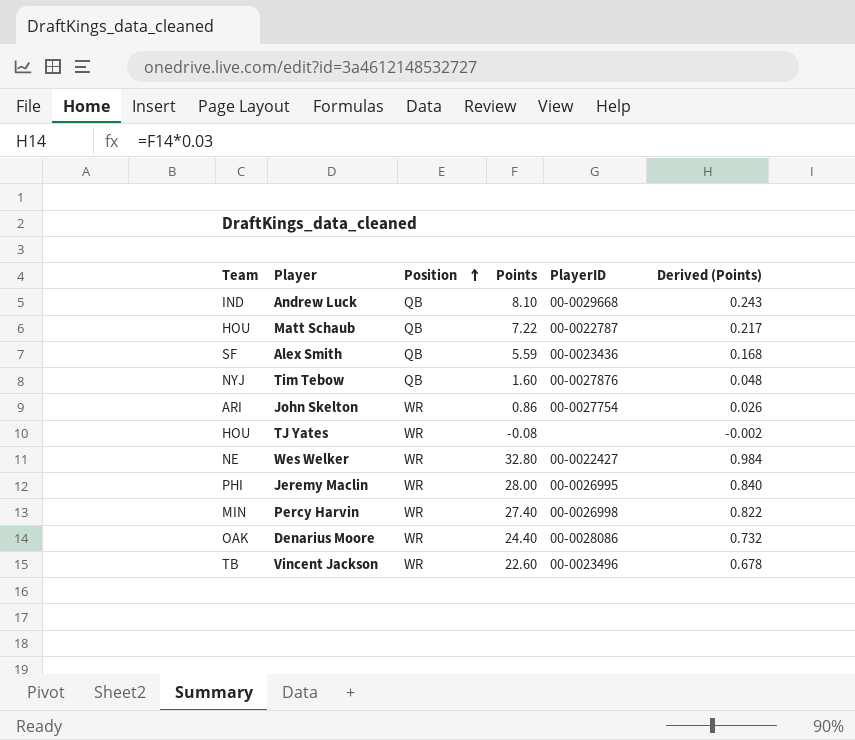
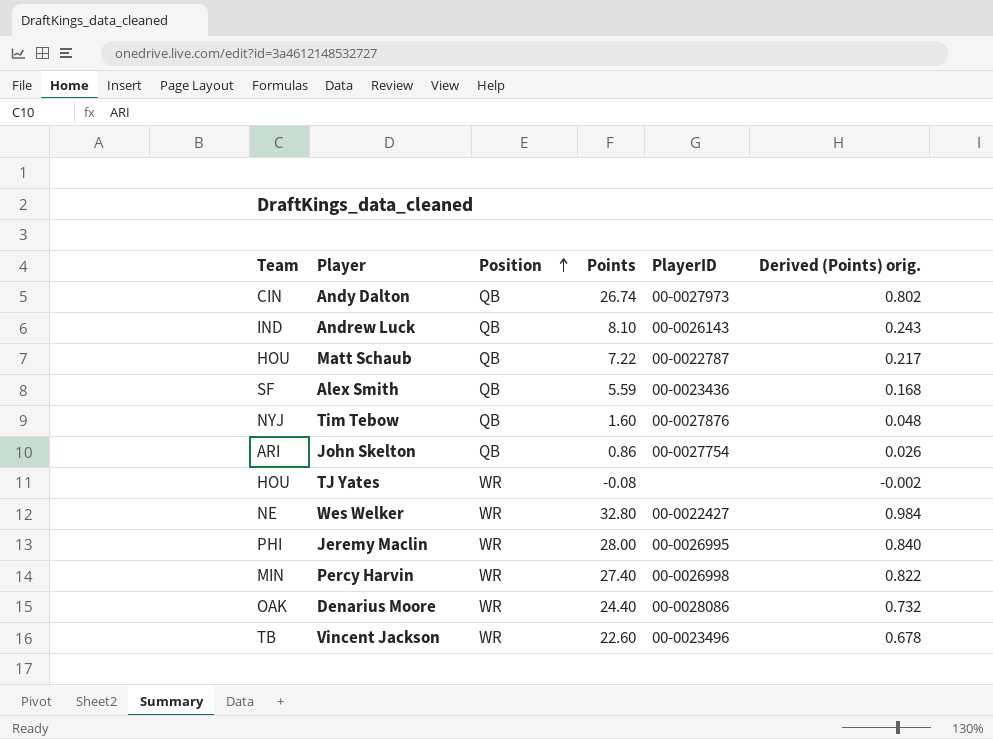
column name: Derived (Points) -> Derived (Points) orig.
row Andy Dalton: none -> CIN | QB | 26.74 | 00-0027973 | 0.802
Andrew Luck | PlayerID: 00-0029668 -> 00-0026143
John Skelton | Position: WR -> QB

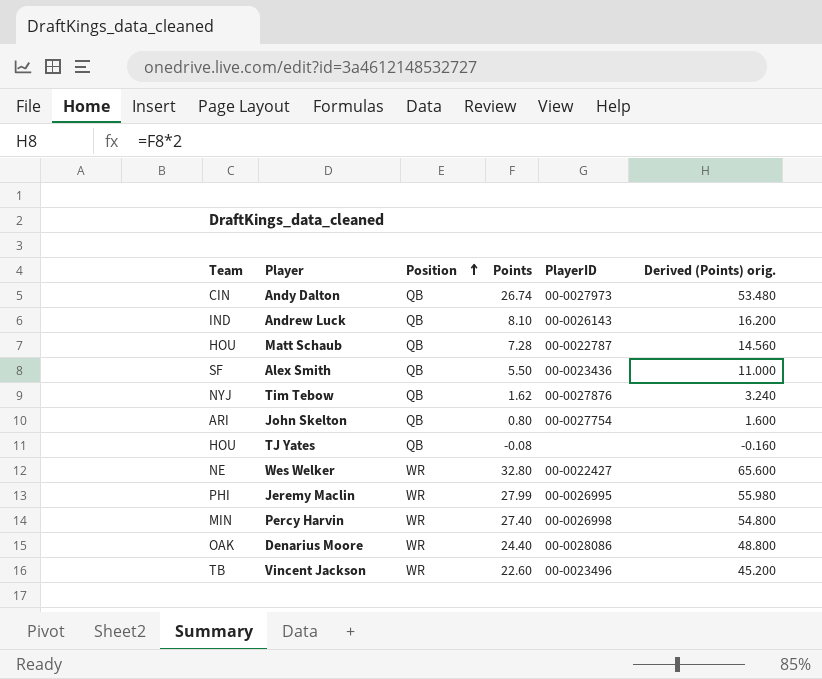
column Derived (Points) orig. | formula: [Points] * 0.03 -> [Points] * 2
Matt Schaub | Points: 7.22 -> 7.28
Alex Smith | Points: 5.59 -> 5.50
Tim Tebow | Points: 1.60 -> 1.62
John Skelton | Points: 0.86 -> 0.80
TJ Yates | Position: WR -> QB
Jeremy Maclin | Points: 28.00 -> 27.99

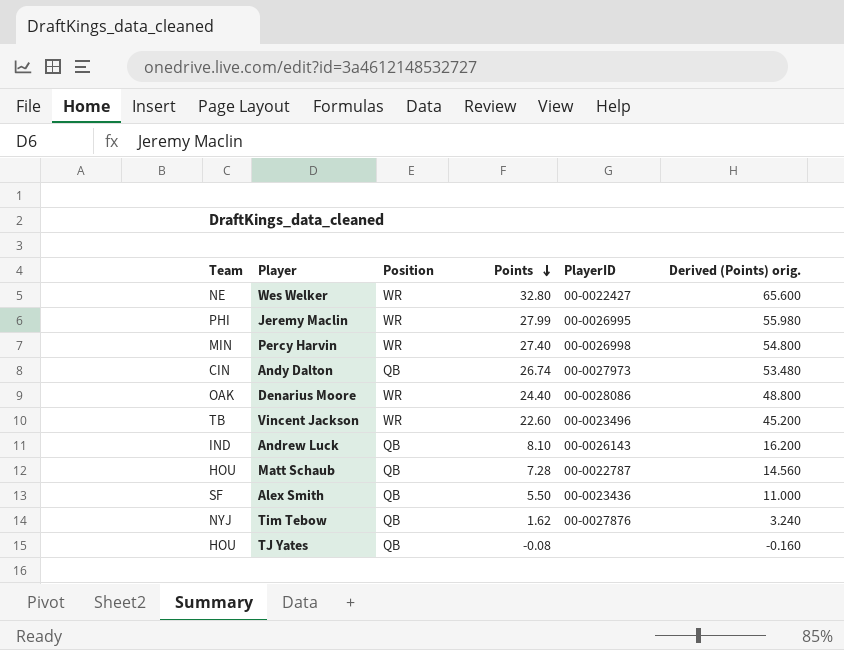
row order: Position ascending -> Points descending
row John Skelton: ARI | QB | 0.80 | 00-0027754 | 1.600 -> none

